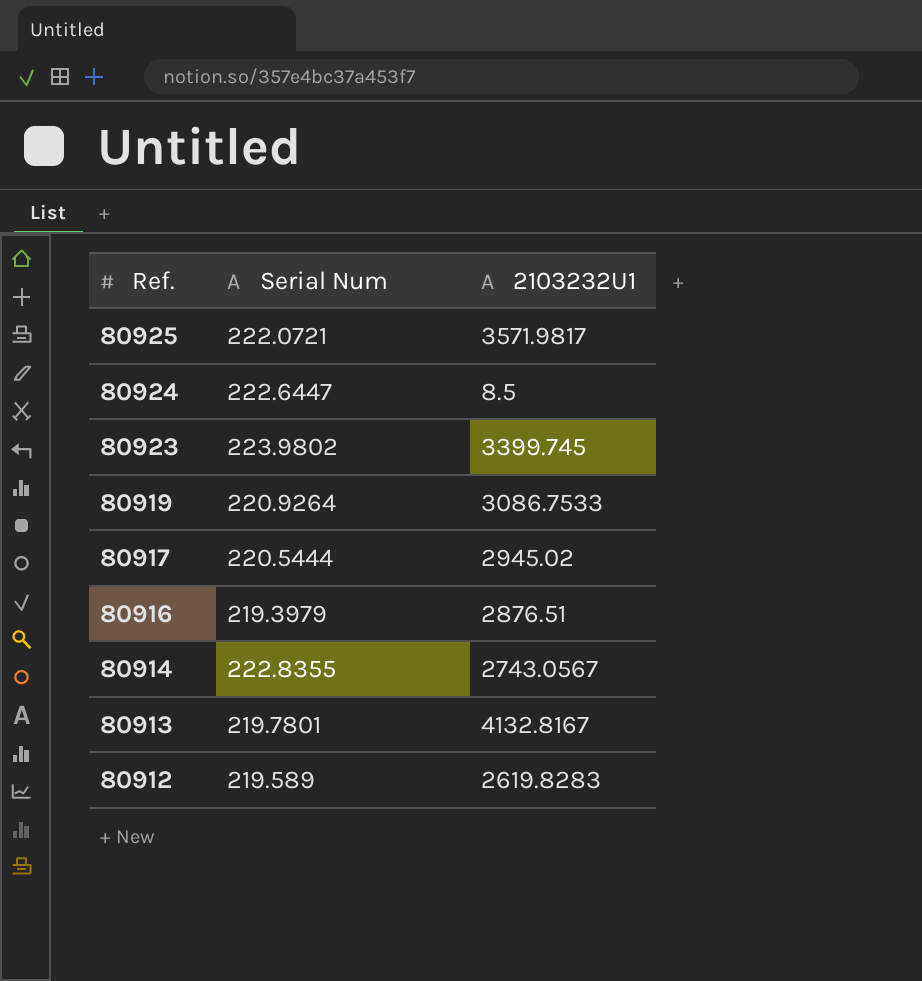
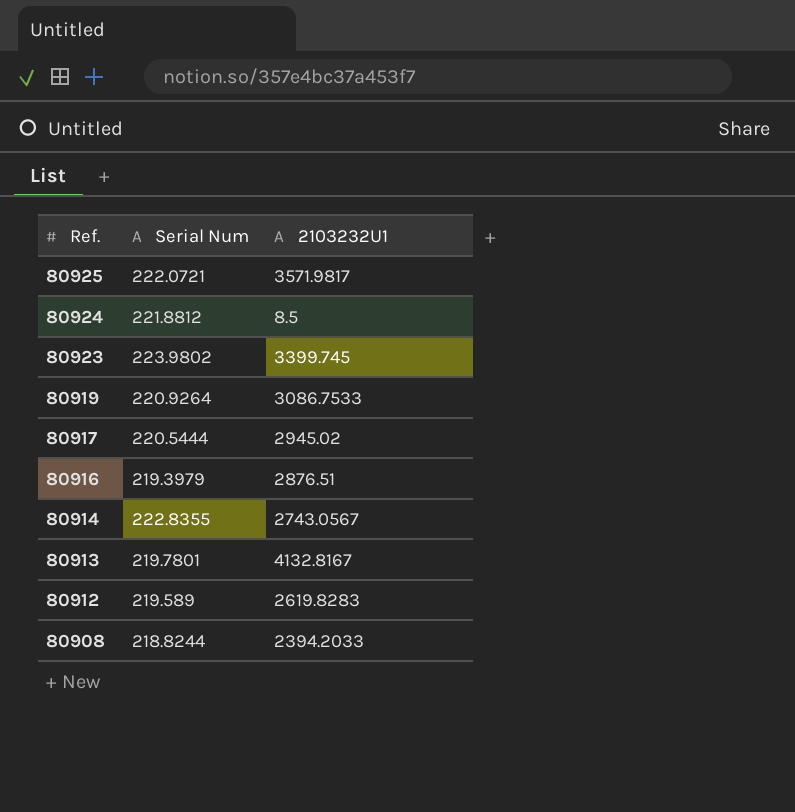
80924 | Serial Num: 222.6447 -> 221.8812
row 80908: none -> 218.8244 | 2394.2033

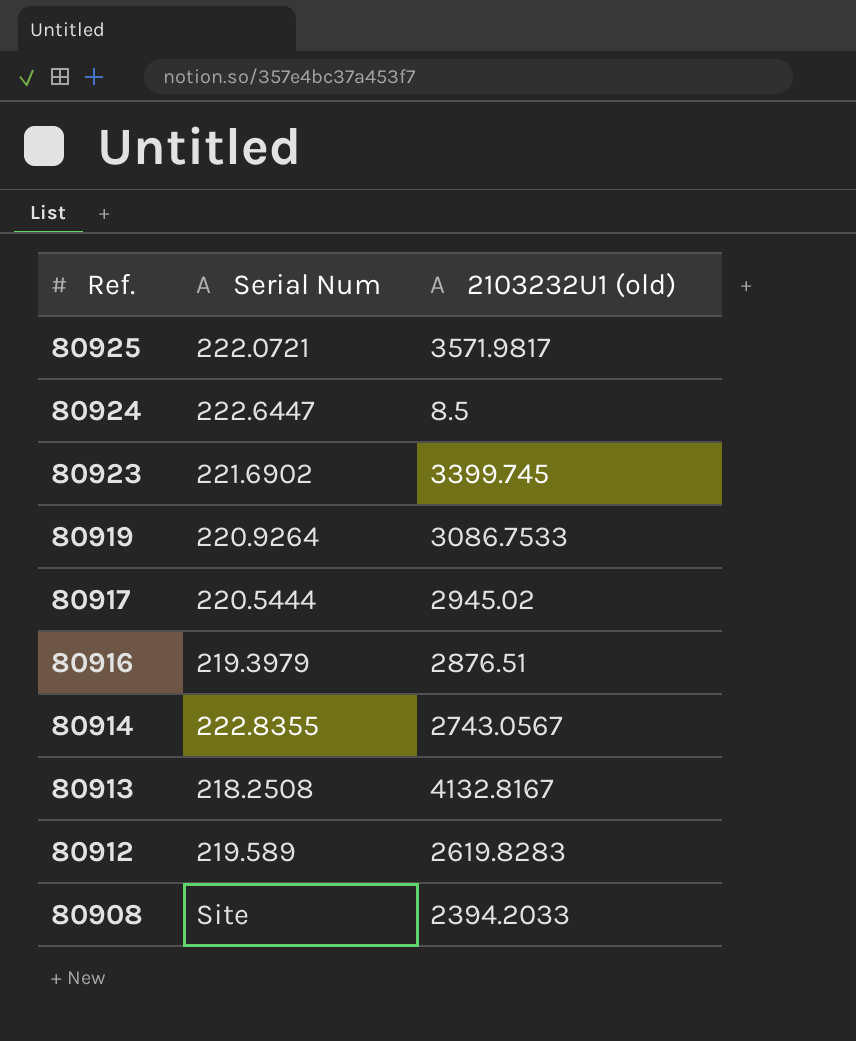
column name: 2103232U1 -> 2103232U1 (old)
80924 | Serial Num: 221.8812 -> 222.6447
80923 | Serial Num: 223.9802 -> 221.6902
80913 | Serial Num: 219.7801 -> 218.2508
80908 | Serial Num: 218.8244 -> Site

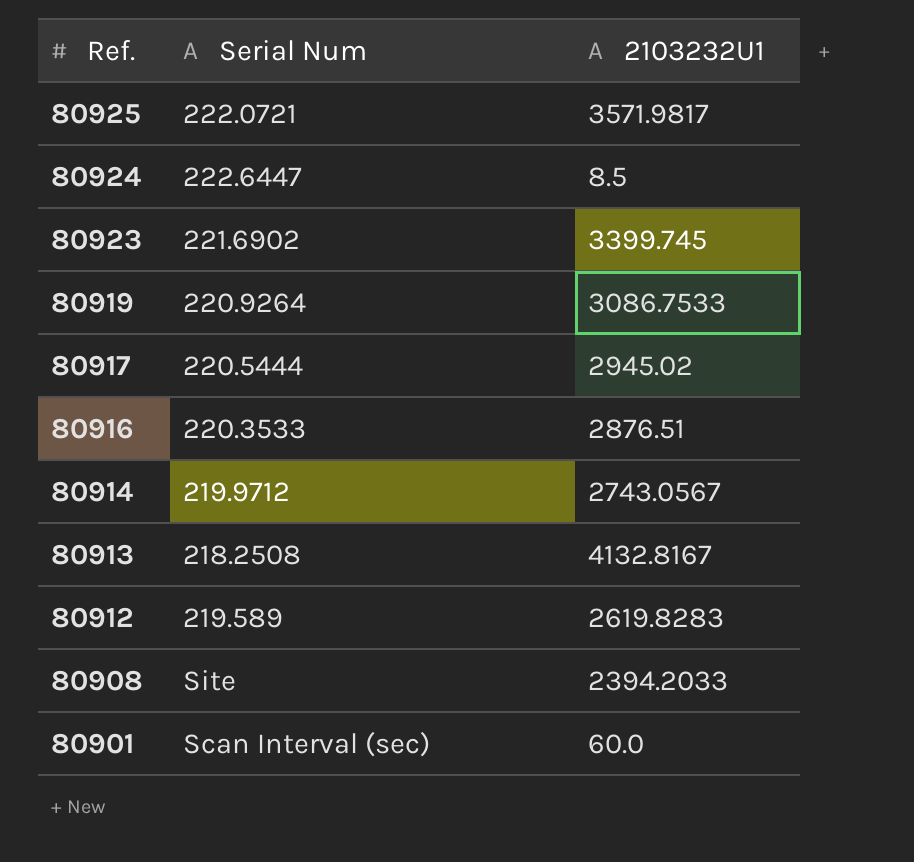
column name: 2103232U1 (old) -> 2103232U1
80916 | Serial Num: 219.3979 -> 220.3533
80914 | Serial Num: 222.8355 -> 219.9712
row 80901: none -> Scan Interval (sec) | 60.0

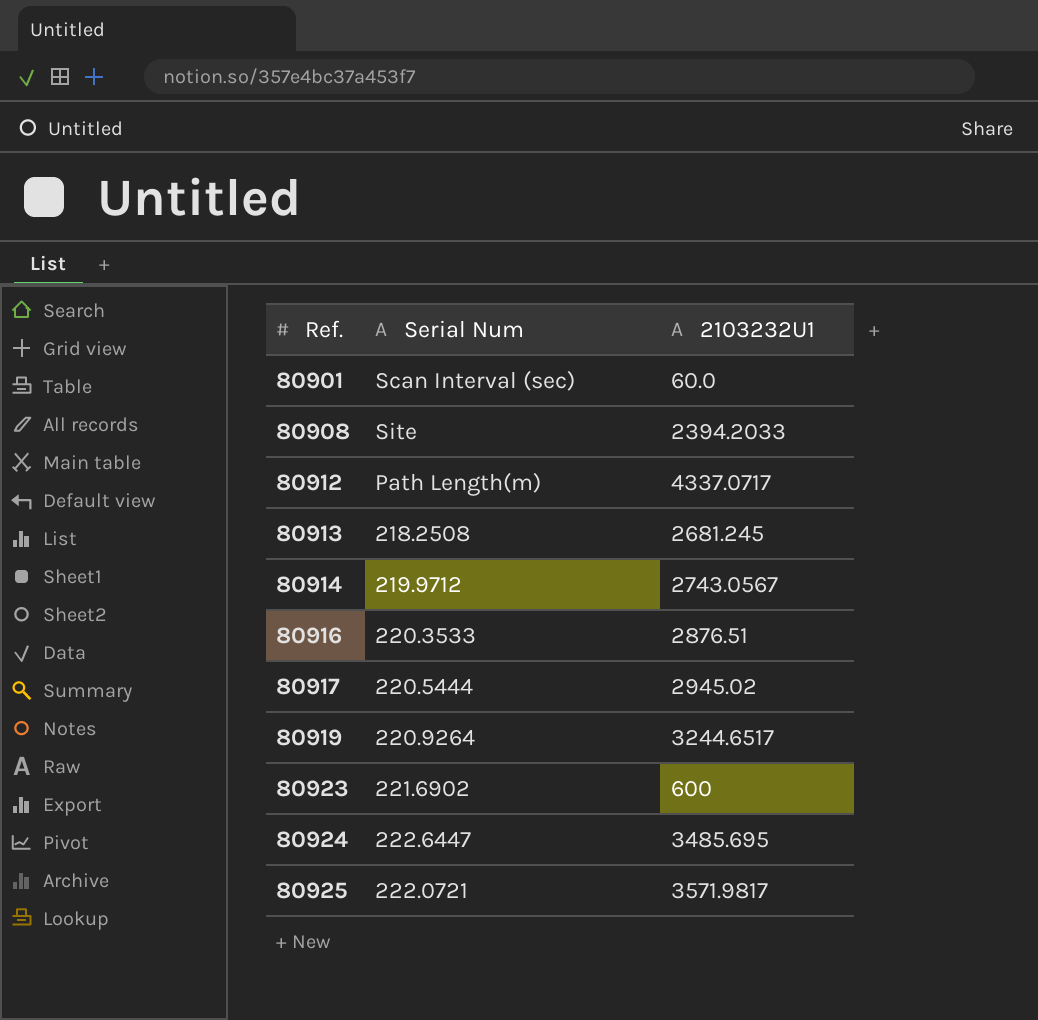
row order: Ref. descending -> Ref. ascending
80912 | Serial Num: 219.589 -> Path Length(m)
80912 | 2103232U1: 2619.8283 -> 4337.0717
80913 | 2103232U1: 4132.8167 -> 2681.245
80919 | 2103232U1: 3086.7533 -> 3244.6517
80923 | 2103232U1: 3399.745 -> 600
80924 | 2103232U1: 8.5 -> 3485.695

